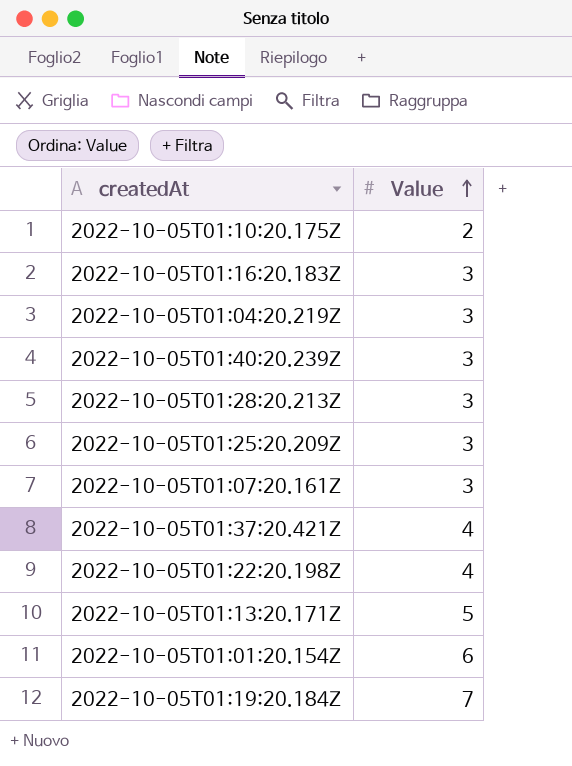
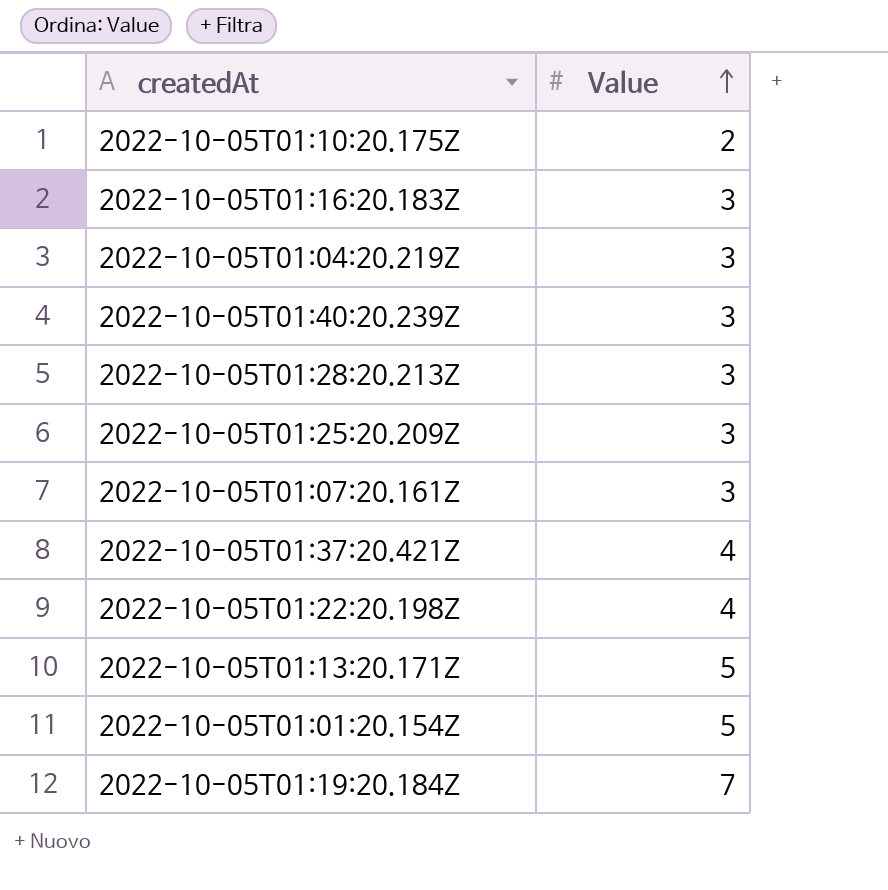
2022-10-05T01:01:20.154Z | Value: 6 -> 5

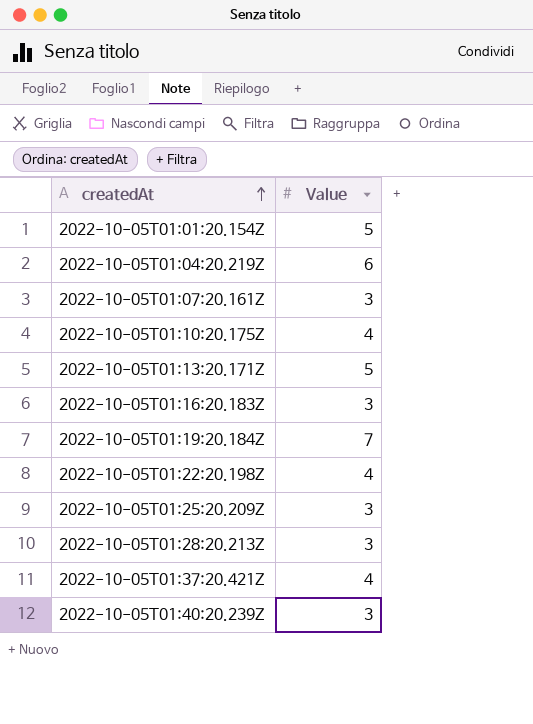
row order: Value ascending -> createdAt ascending
2022-10-05T01:04:20.219Z | Value: 3 -> 6
2022-10-05T01:10:20.175Z | Value: 2 -> 4

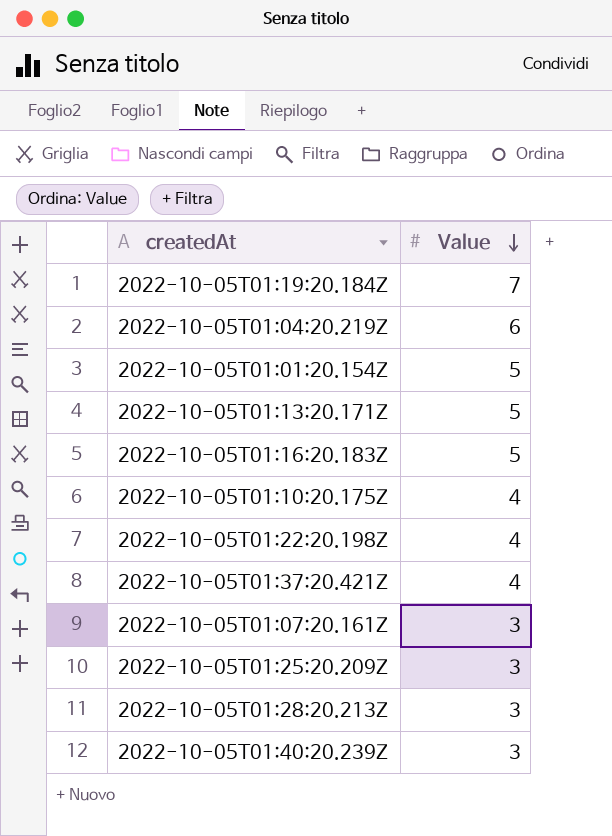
row order: createdAt ascending -> Value descending
2022-10-05T01:16:20.183Z | Value: 3 -> 5

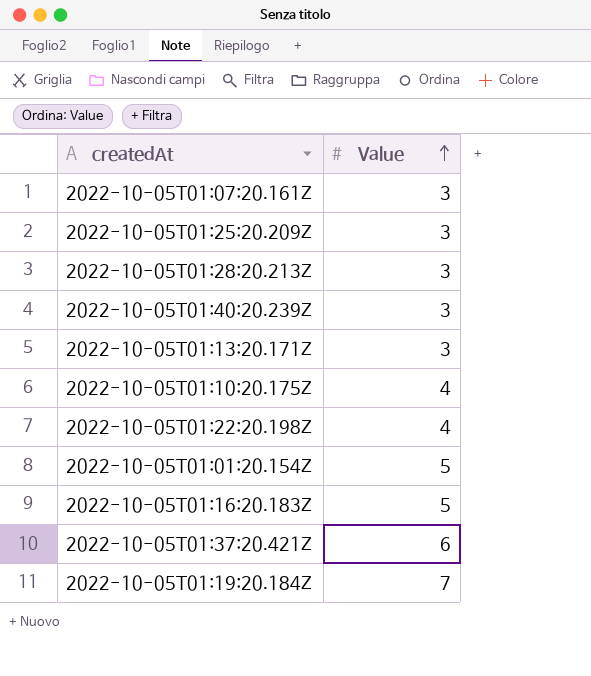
row order: Value descending -> Value ascending
row 2022-10-05T01:04:20.219Z: 6 -> none
2022-10-05T01:13:20.171Z | Value: 5 -> 3
2022-10-05T01:37:20.421Z | Value: 4 -> 6

